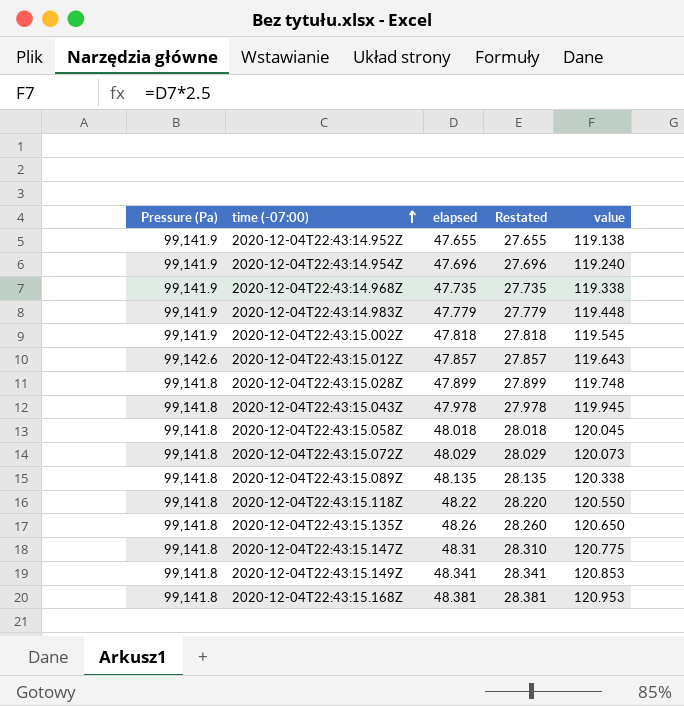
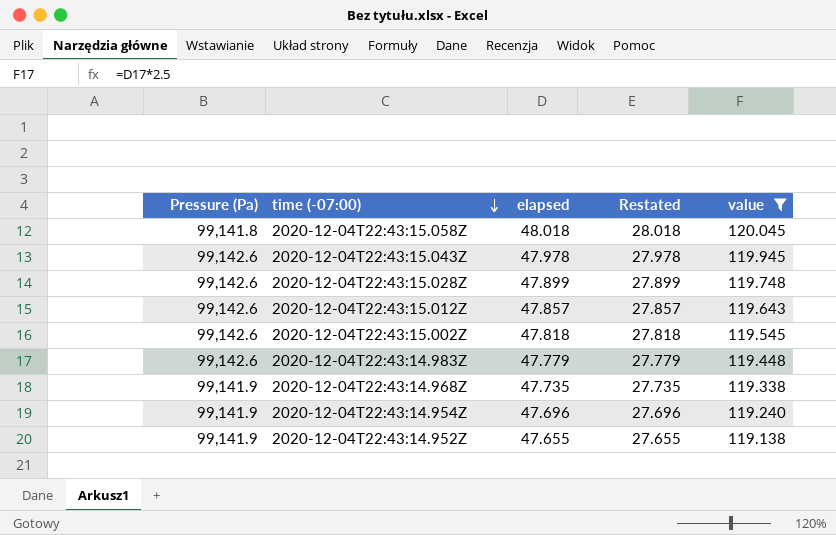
filter: none -> value <= 120.045
row order: time (-07:00) ascending -> time (-07:00) descending
2020-12-04T22:43:15.043Z | Pressure (Pa): 99,141.8 -> 99,142.6
2020-12-04T22:43:15.028Z | Pressure (Pa): 99,141.8 -> 99,142.6
2020-12-04T22:43:15.002Z | Pressure (Pa): 99,141.9 -> 99,142.6
2020-12-04T22:43:14.983Z | Pressure (Pa): 99,141.9 -> 99,142.6

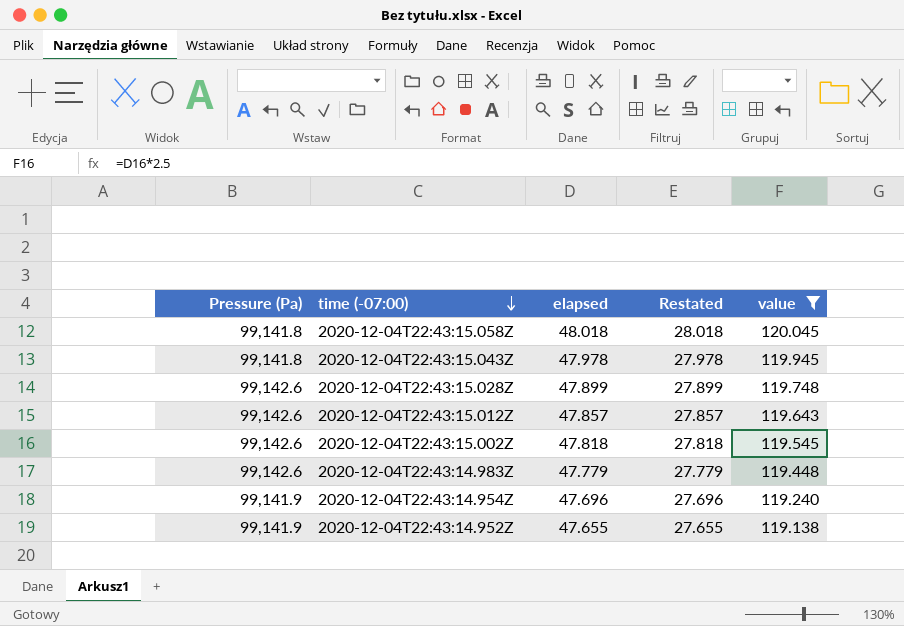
row 2020-12-04T22:43:14.968Z: 99,141.9 | 47.735 | 27.735 | 119.338 -> none
2020-12-04T22:43:15.043Z | Pressure (Pa): 99,142.6 -> 99,141.8

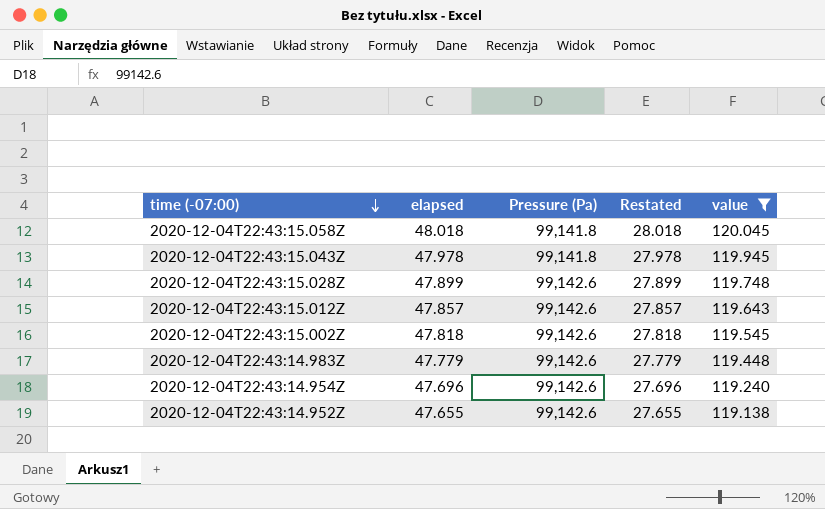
column Pressure (Pa) | position: 1 -> 3
2020-12-04T22:43:14.954Z | Pressure (Pa): 99,141.9 -> 99,142.6
2020-12-04T22:43:14.952Z | Pressure (Pa): 99,141.9 -> 99,142.6

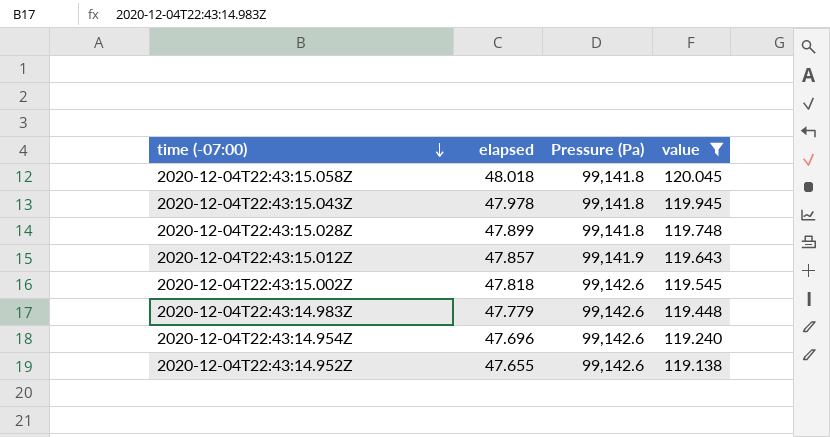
column Restated | formula: [elapsed] - 20 -> none
2020-12-04T22:43:15.028Z | Pressure (Pa): 99,142.6 -> 99,141.8
2020-12-04T22:43:15.012Z | Pressure (Pa): 99,142.6 -> 99,141.9

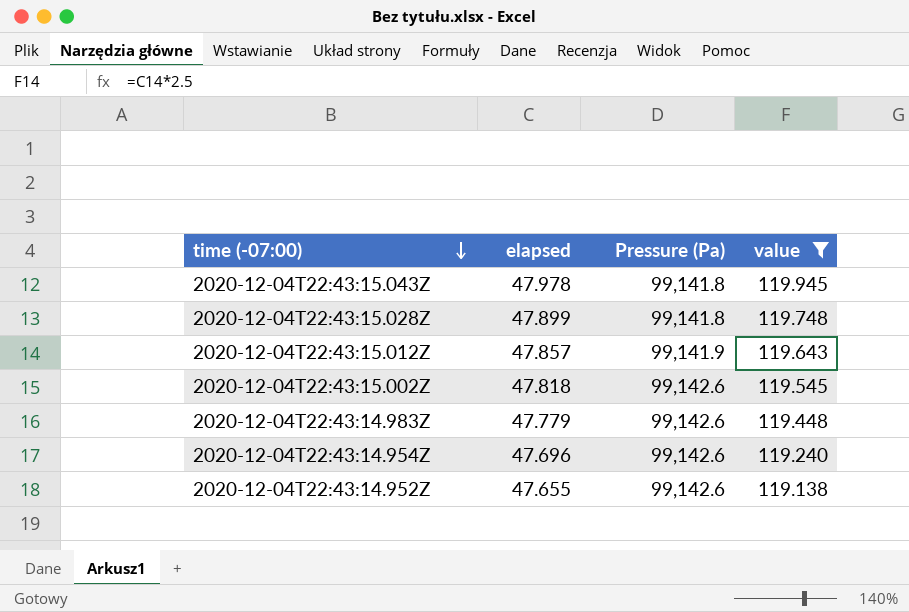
row 2020-12-04T22:43:15.058Z: 48.018 | 99,141.8 | 120.045 -> none

